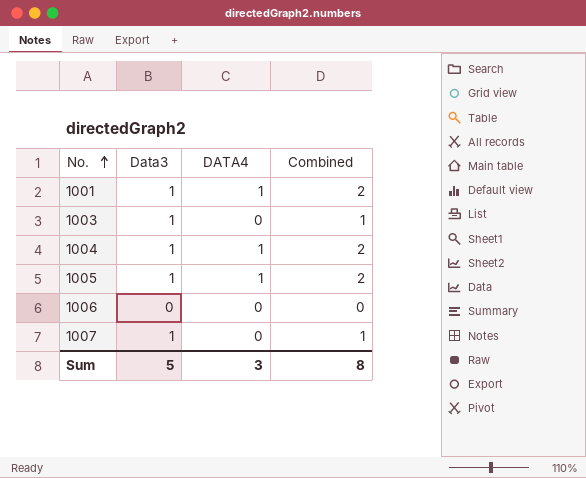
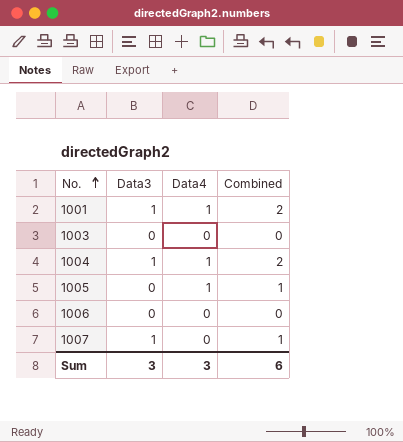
column name: DATA4 -> Data4
1003 | Data3: 1 -> 0
1003 | Combined: 1 -> 0
1005 | Data3: 1 -> 0
1005 | Combined: 2 -> 1
Sum | Data3: 5 -> 3
Sum | Combined: 8 -> 6

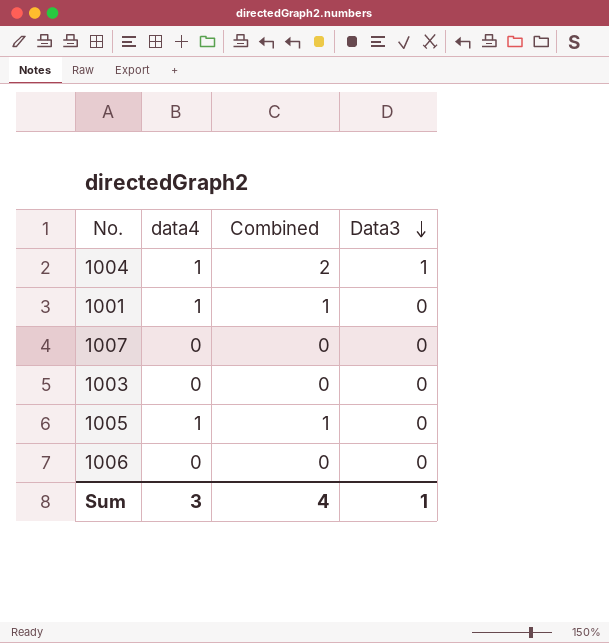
row order: No. ascending -> Data3 descending
column name: Data4 -> data4
column Data3 | position: 2 -> 4
1001 | Combined: 2 -> 1
1001 | Data3: 1 -> 0
1007 | Combined: 1 -> 0
1007 | Data3: 1 -> 0
Sum | Combined: 6 -> 4
Sum | Data3: 3 -> 1

